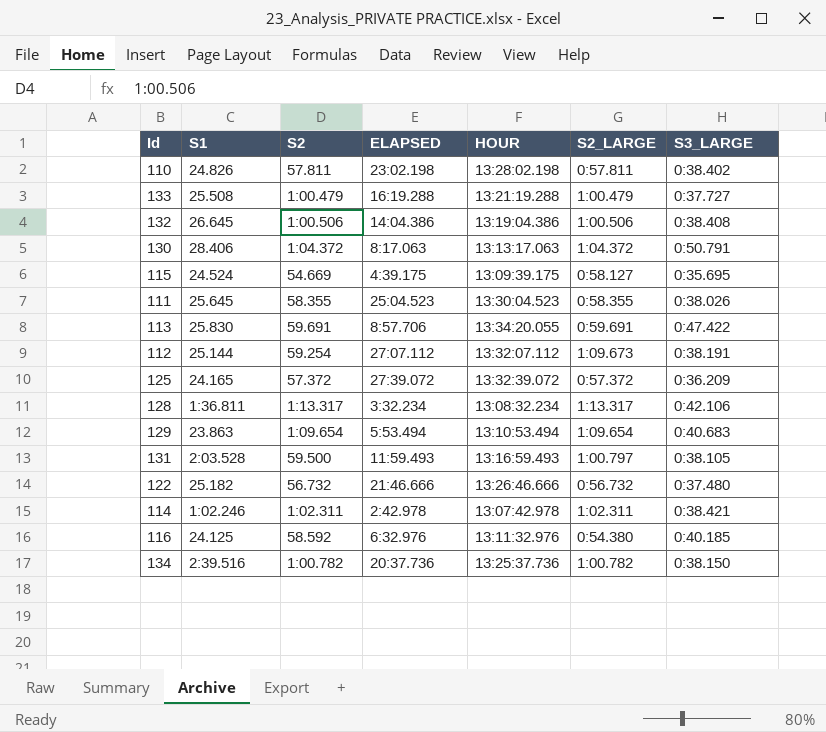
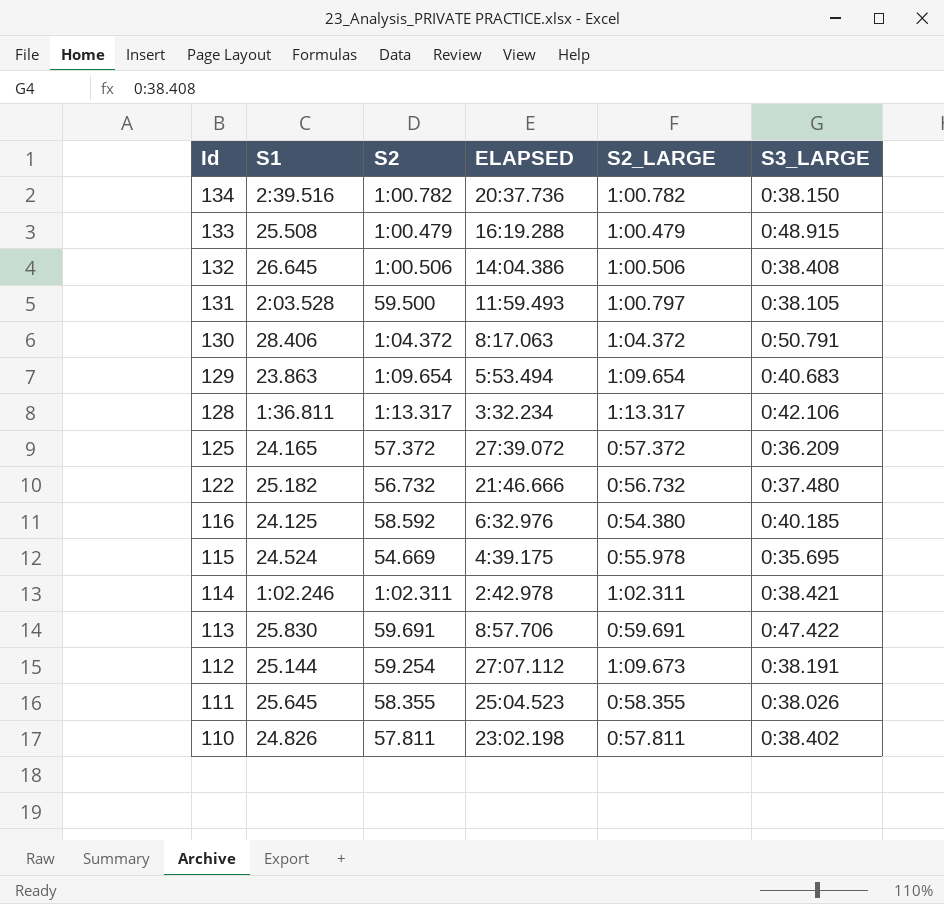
row order: none -> Id descending
column HOUR | position: 5 -> none
133 | S3_LARGE: 0:37.727 -> 0:48.915
115 | S2_LARGE: 0:58.127 -> 0:55.978

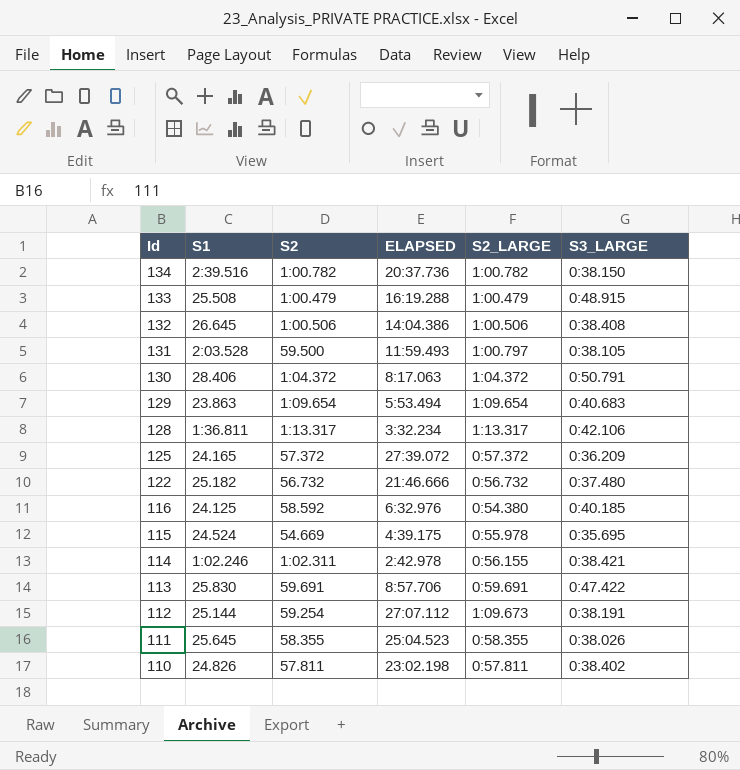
114 | S2_LARGE: 1:02.311 -> 0:56.155

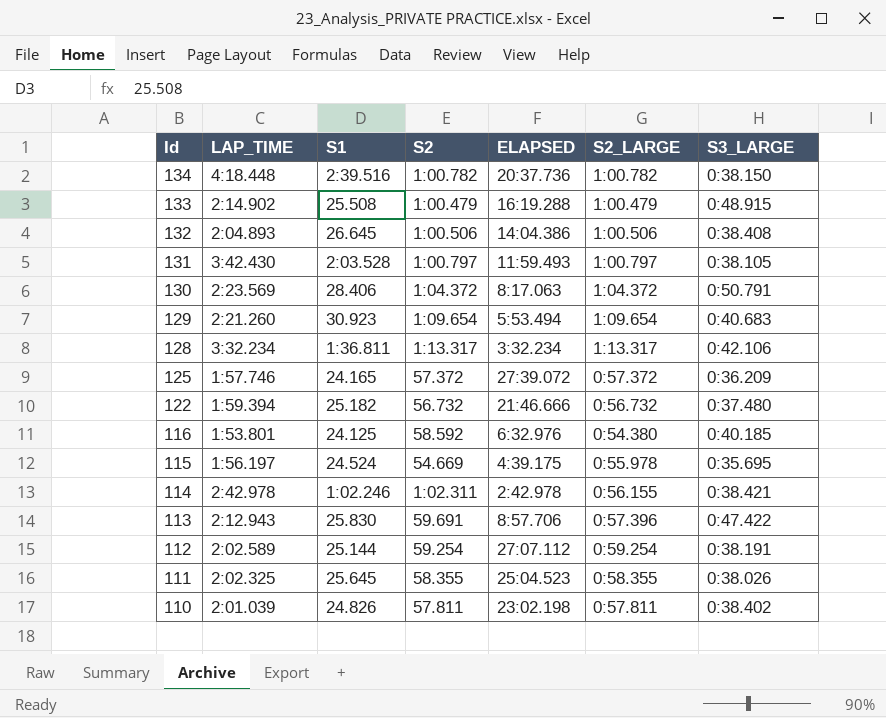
column LAP_TIME | position: none -> 2
131 | S2: 59.500 -> 1:00.797
129 | S1: 23.863 -> 30.923
113 | S2_LARGE: 0:59.691 -> 0:57.396
112 | S2_LARGE: 1:09.673 -> 0:59.254

